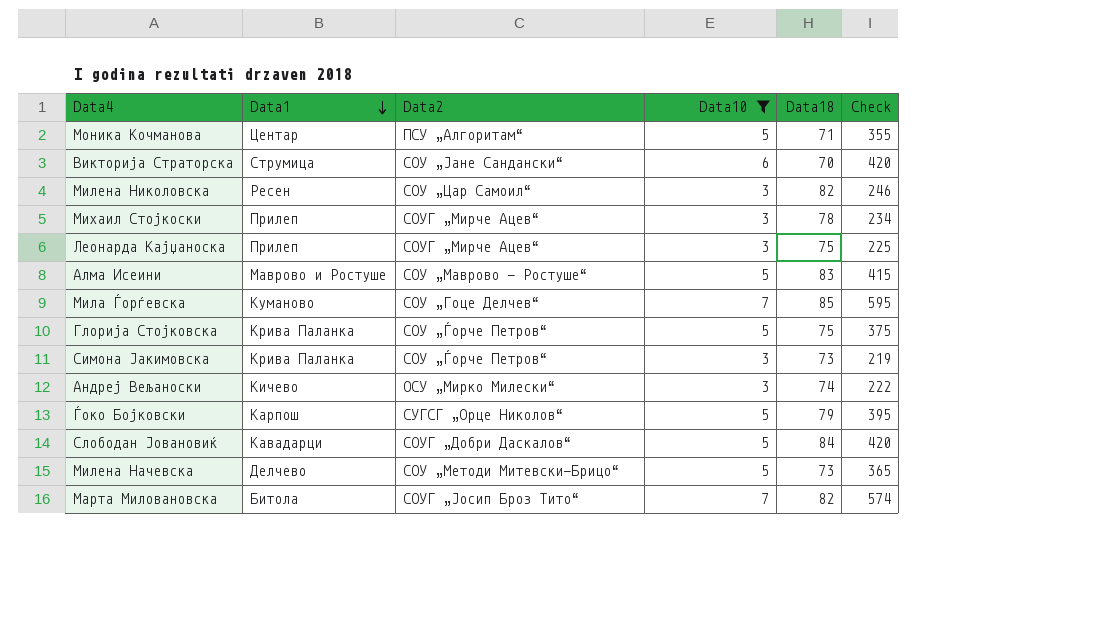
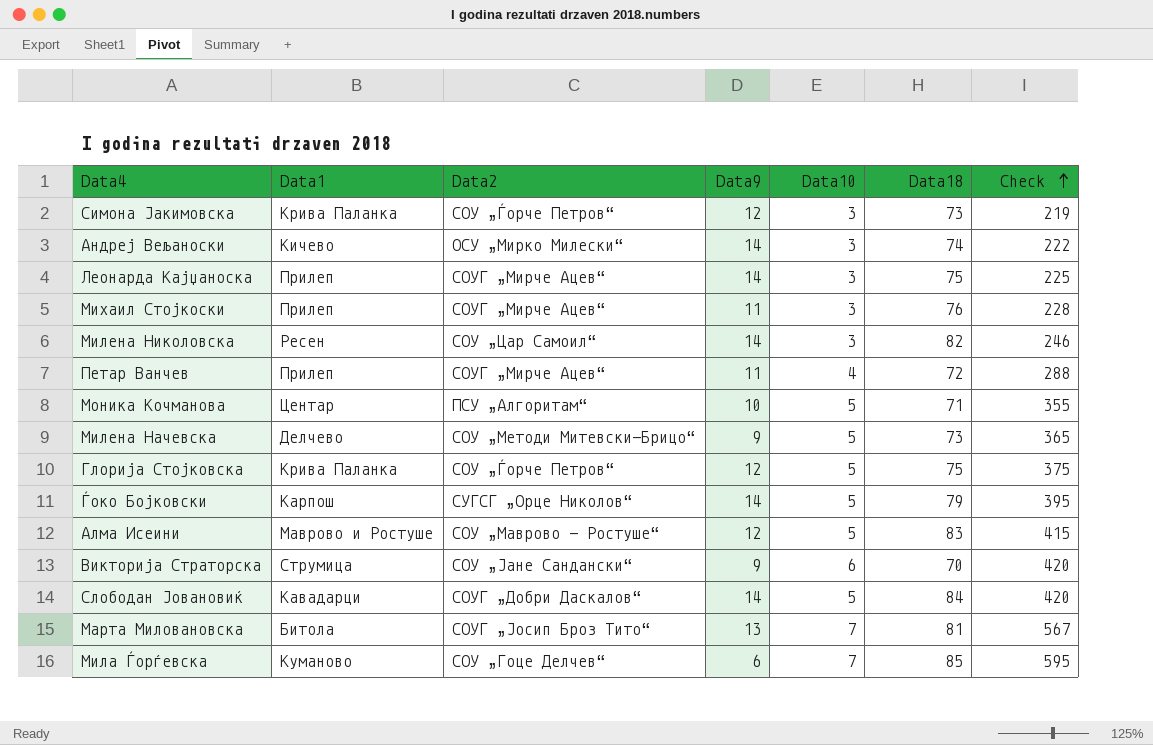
filter: Data10 != 4 -> none
row order: Data1 descending -> Check ascending
column Data9 | position: none -> 4
Михаил Стојкоски | Data18: 78 -> 76
Михаил Стојкоски | Check: 234 -> 228
Марта Миловановска | Data18: 82 -> 81
Марта Миловановска | Check: 574 -> 567

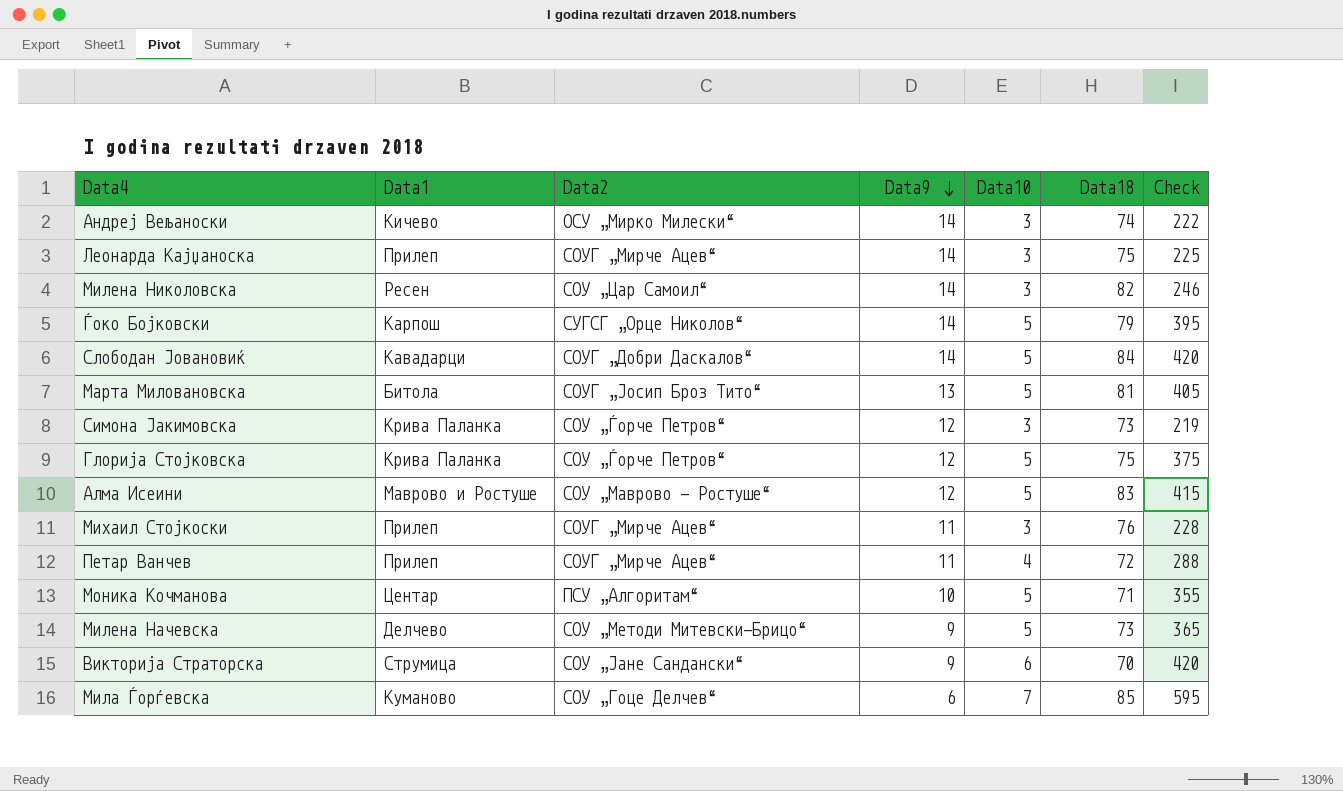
row order: Check ascending -> Data9 descending
Марта Миловановска | Data10: 7 -> 5
Марта Миловановска | Check: 567 -> 405

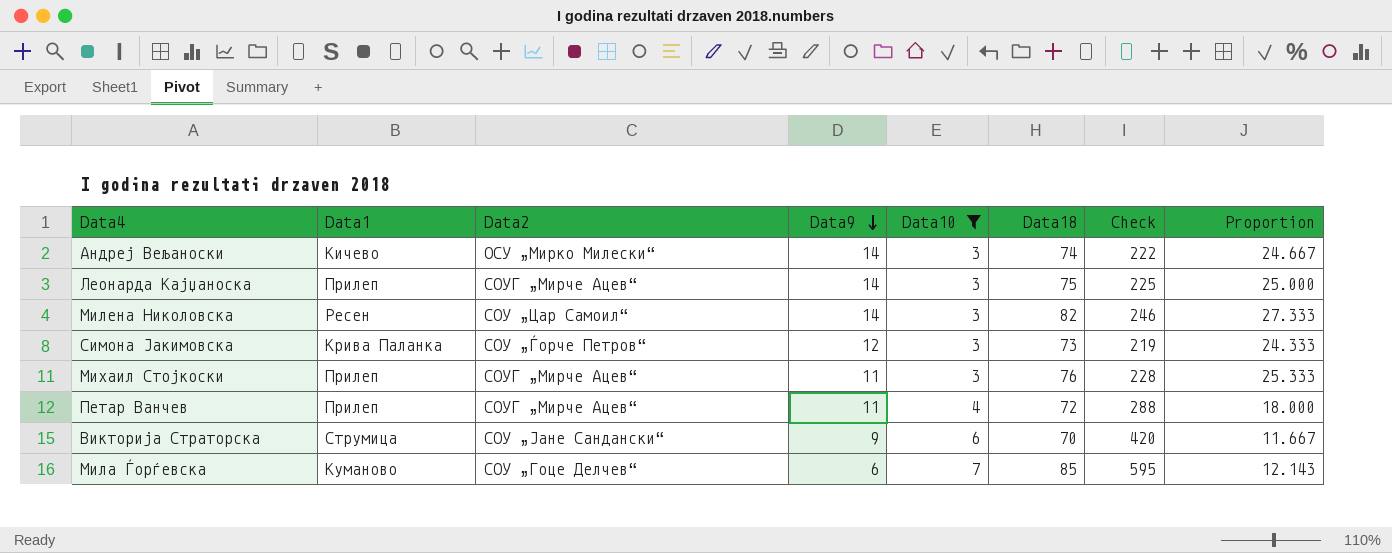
filter: none -> Data10 != 5
column Proportion | formula: none -> [Data18] / [Data10]

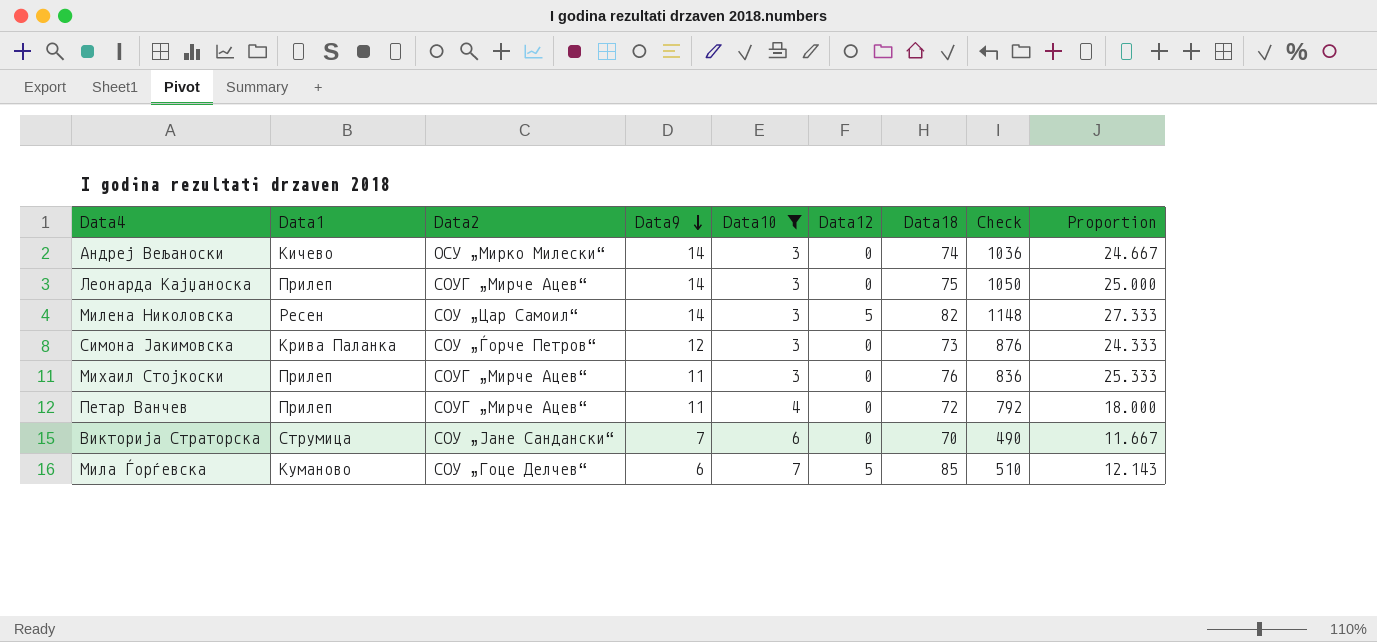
column Data12 | position: none -> 6
column Check | formula: [Data10] * [Data18] -> [Data9] * [Data18]
Викторија Страторска | Data9: 9 -> 7

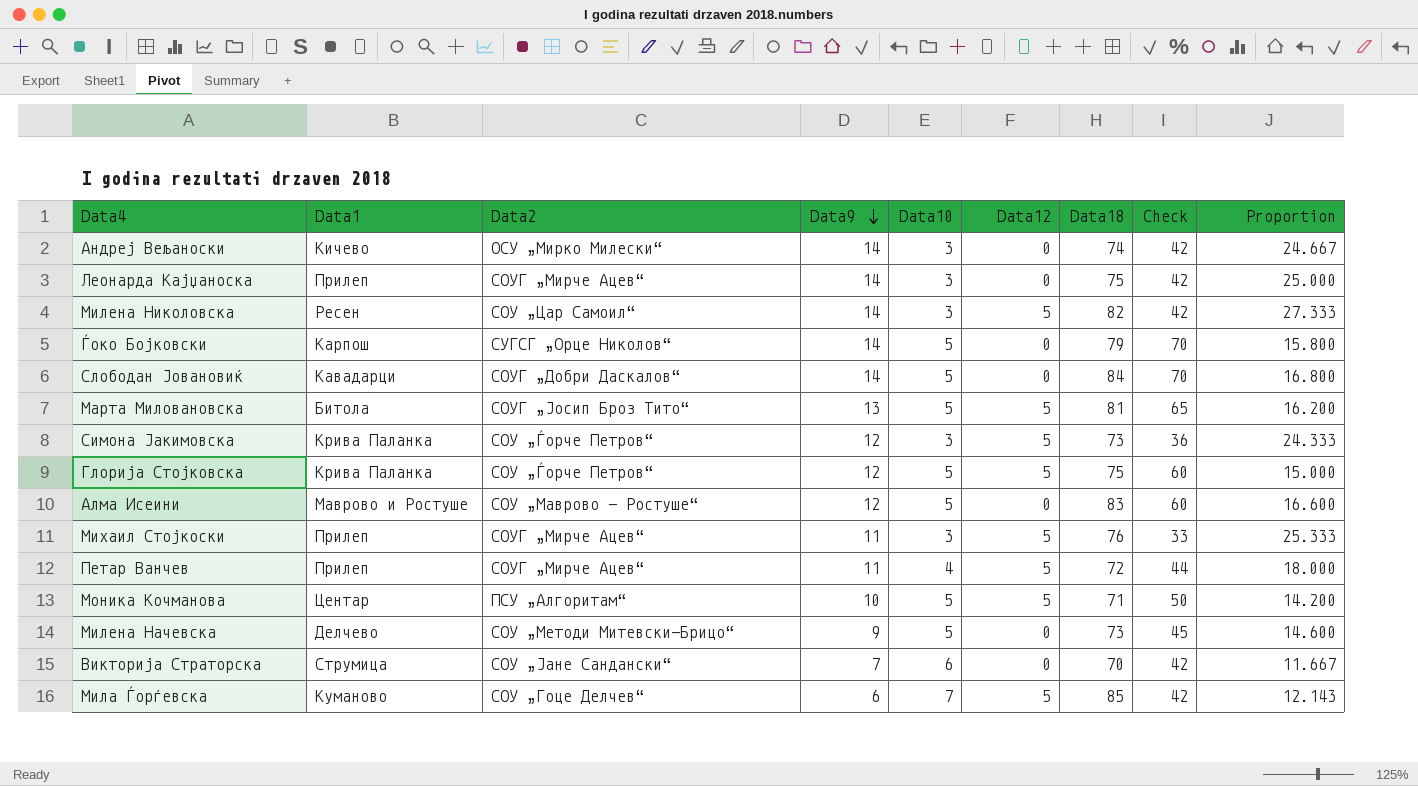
filter: Data10 != 5 -> none
column Check | formula: [Data9] * [Data18] -> [Data9] * [Data10]
Симона Јакимовска | Data12: 0 -> 5
Михаил Стојкоски | Data12: 0 -> 5
Петар Ванчев | Data12: 0 -> 5

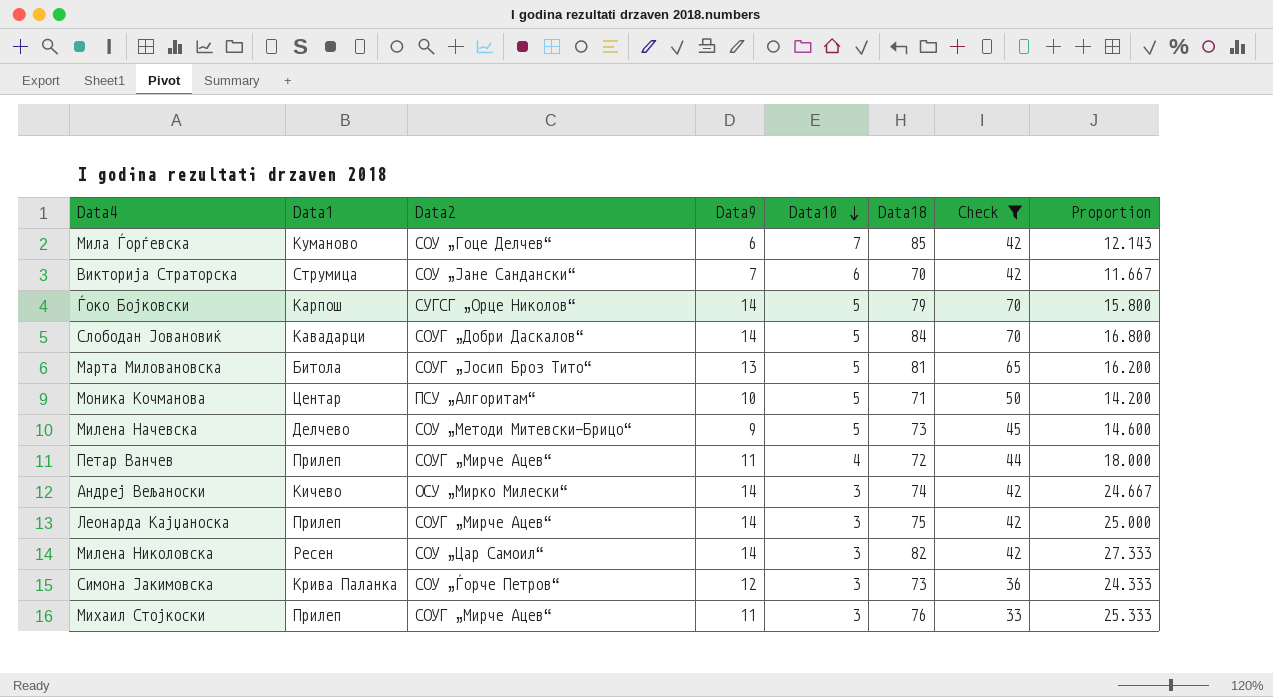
filter: none -> Check != 60
row order: Data9 descending -> Data10 descending
column Data12 | position: 6 -> none

